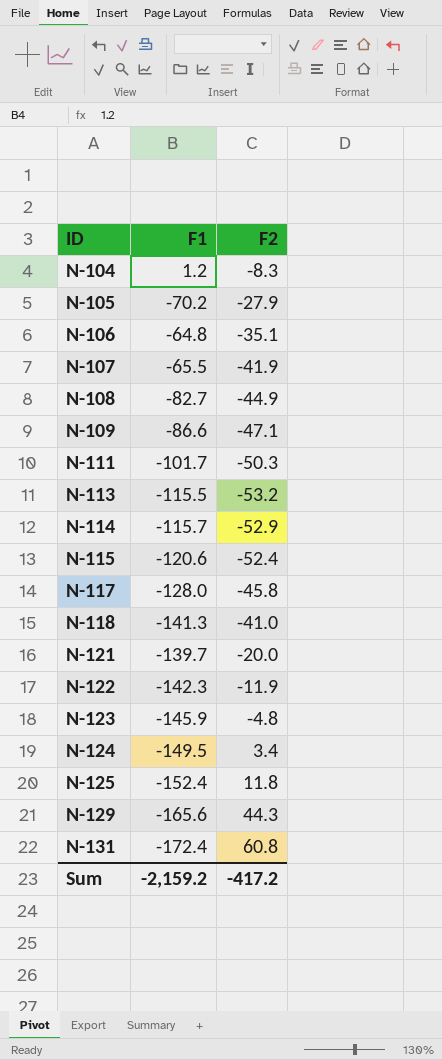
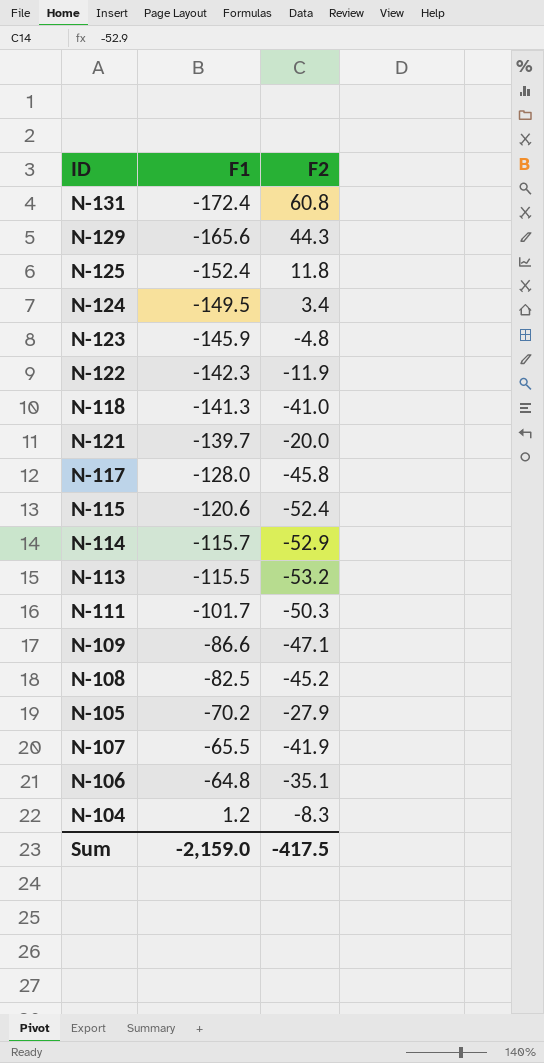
row order: ID ascending -> F1 ascending
N-108 | F1: -82.7 -> -82.5
N-108 | F2: -44.9 -> -45.2
Sum | F1: -2,159.2 -> -2,159.0
Sum | F2: -417.2 -> -417.5

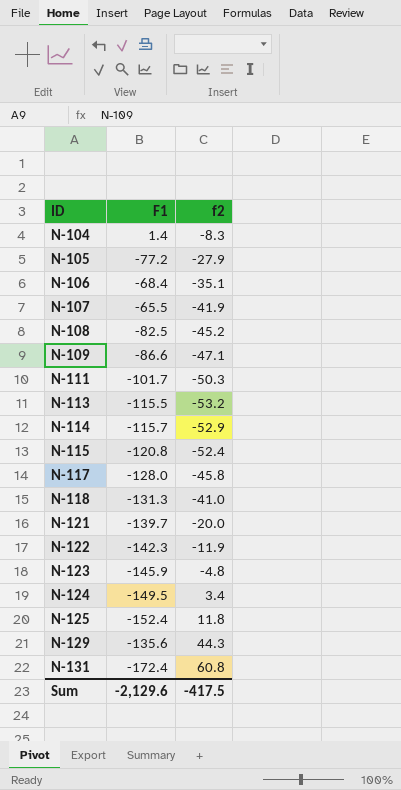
row order: F1 ascending -> ID ascending
column name: F2 -> f2
N-104 | F1: 1.2 -> 1.4
N-105 | F1: -70.2 -> -77.2
N-106 | F1: -64.8 -> -68.4
N-115 | F1: -120.6 -> -120.8
N-118 | F1: -141.3 -> -131.3
N-129 | F1: -165.6 -> -135.6
Sum | F1: -2,159.0 -> -2,129.6

